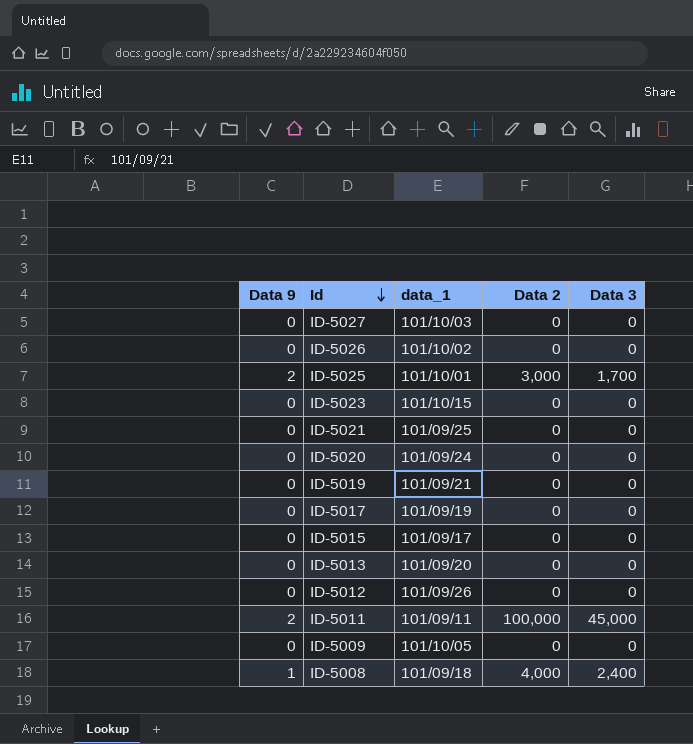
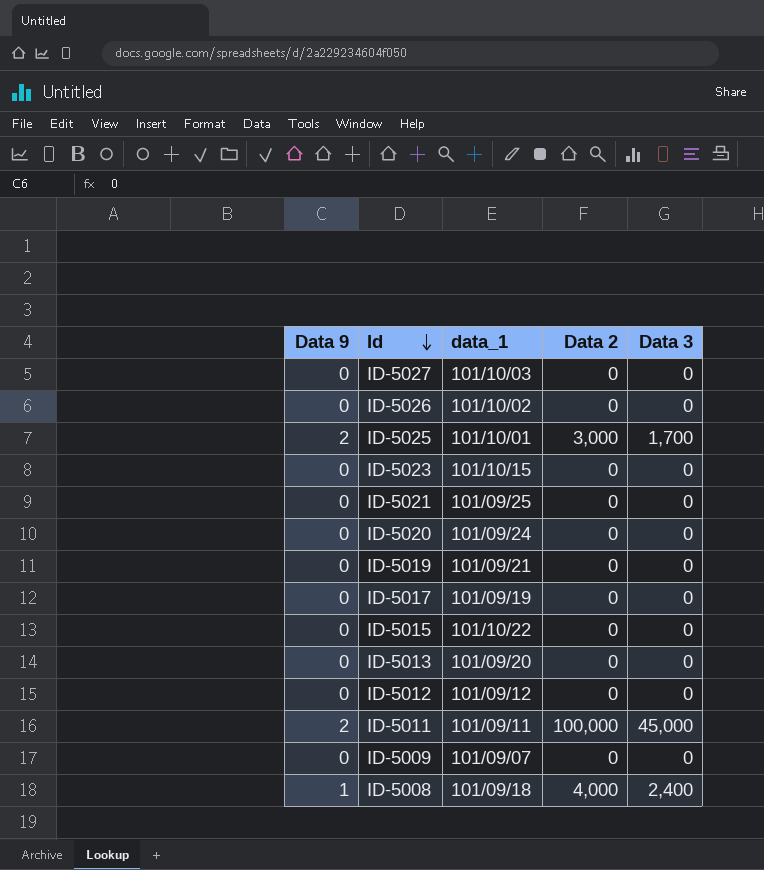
ID-5015 | data_1: 101/09/17 -> 101/10/22
ID-5012 | data_1: 101/09/26 -> 101/09/12
ID-5009 | data_1: 101/10/05 -> 101/09/07

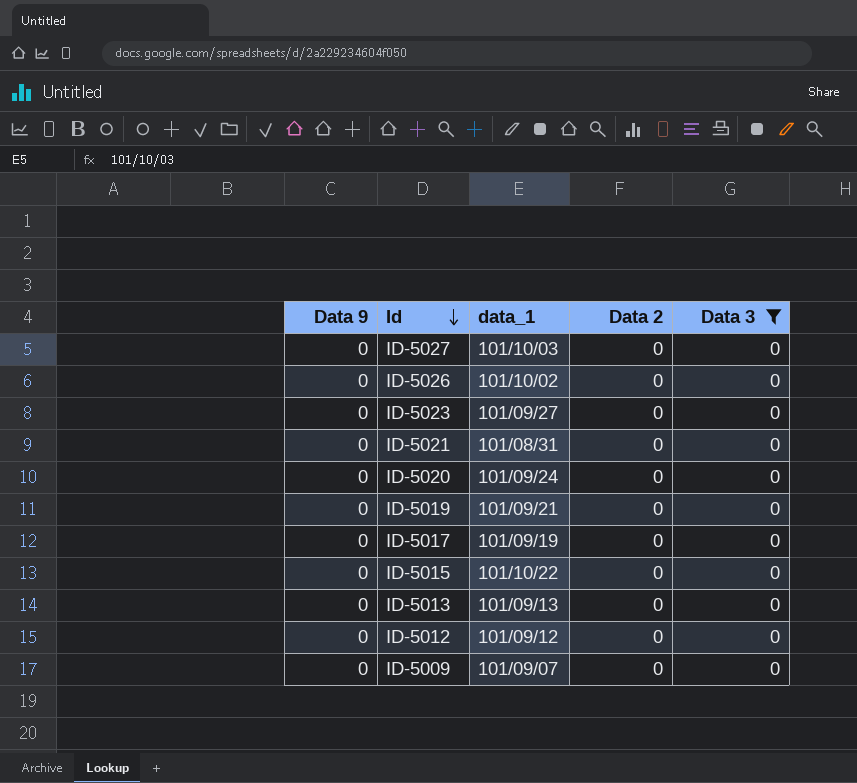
filter: none -> Data 3 = 0
ID-5023 | data_1: 101/10/15 -> 101/09/27
ID-5021 | data_1: 101/09/25 -> 101/08/31
ID-5013 | data_1: 101/09/20 -> 101/09/13

